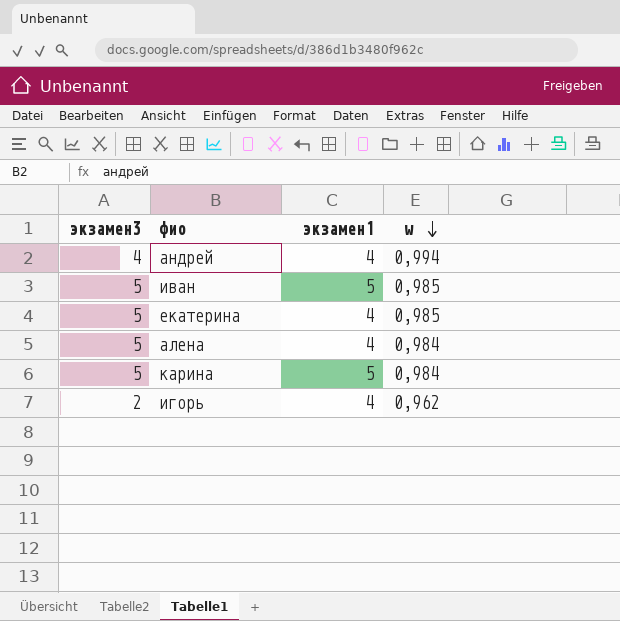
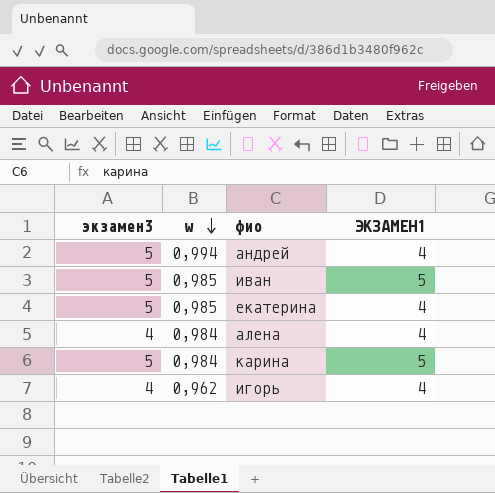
column w | position: 4 -> 2
column name: экзамен1 -> ЭКЗАМЕН1
андрей | экзамен3: 4 -> 5
алена | экзамен3: 5 -> 4
игорь | экзамен3: 2 -> 4

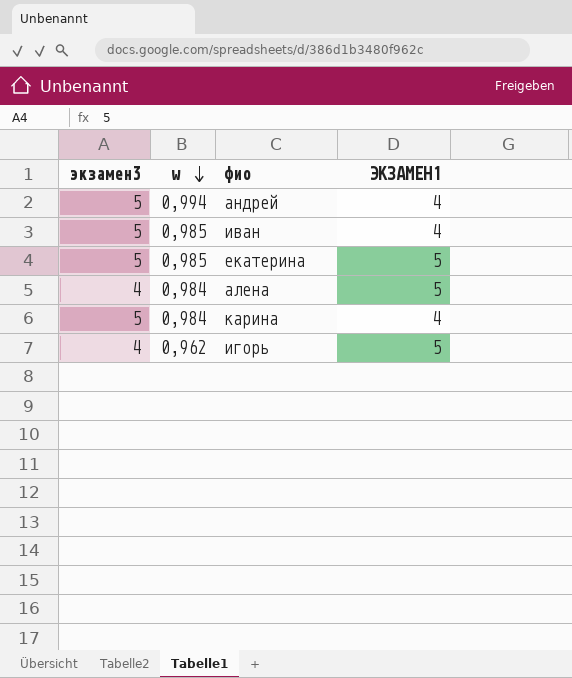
иван | ЭКЗАМЕН1: 5 -> 4
екатерина | ЭКЗАМЕН1: 4 -> 5
алена | ЭКЗАМЕН1: 4 -> 5
карина | ЭКЗАМЕН1: 5 -> 4
игорь | ЭКЗАМЕН1: 4 -> 5

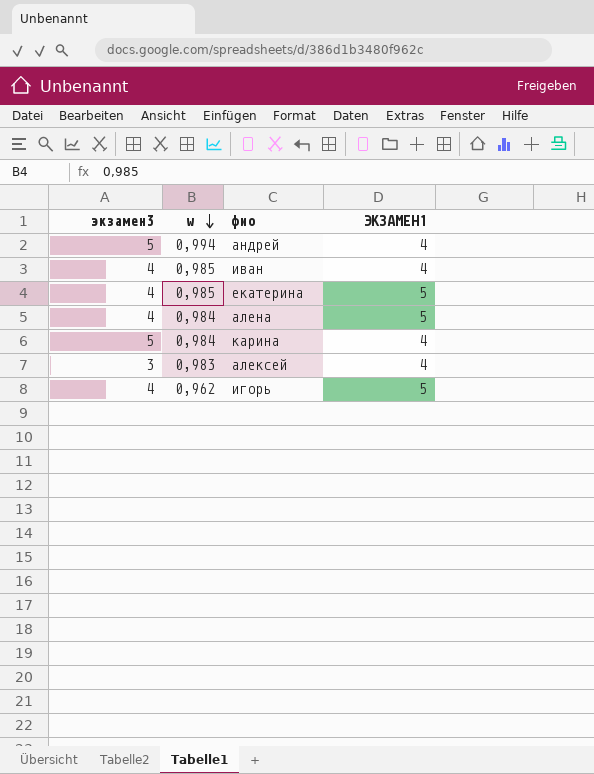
иван | экзамен3: 5 -> 4
екатерина | экзамен3: 5 -> 4
row алексей: none -> 3 | 0,983 | 4

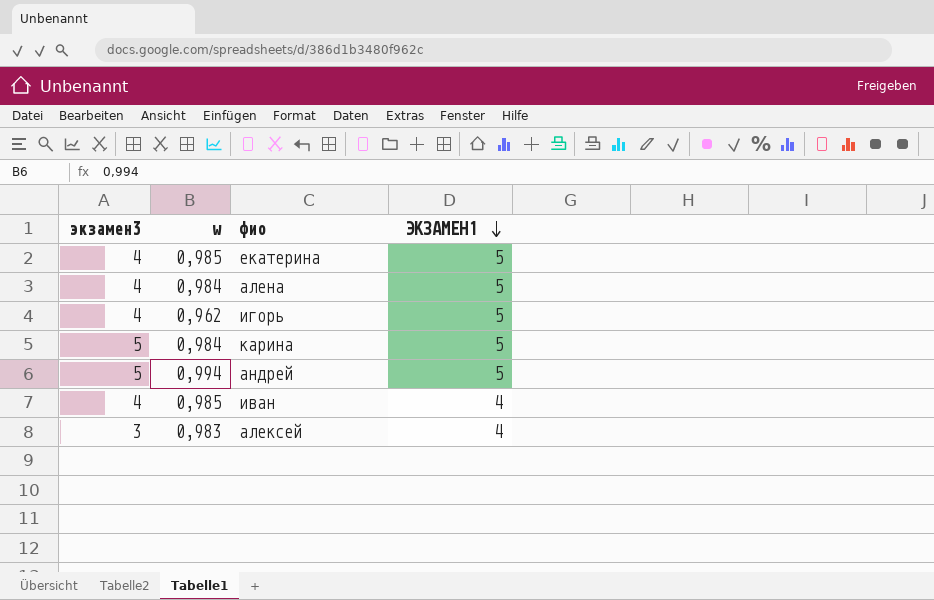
row order: w descending -> ЭКЗАМЕН1 descending
карина | ЭКЗАМЕН1: 4 -> 5
андрей | ЭКЗАМЕН1: 4 -> 5

